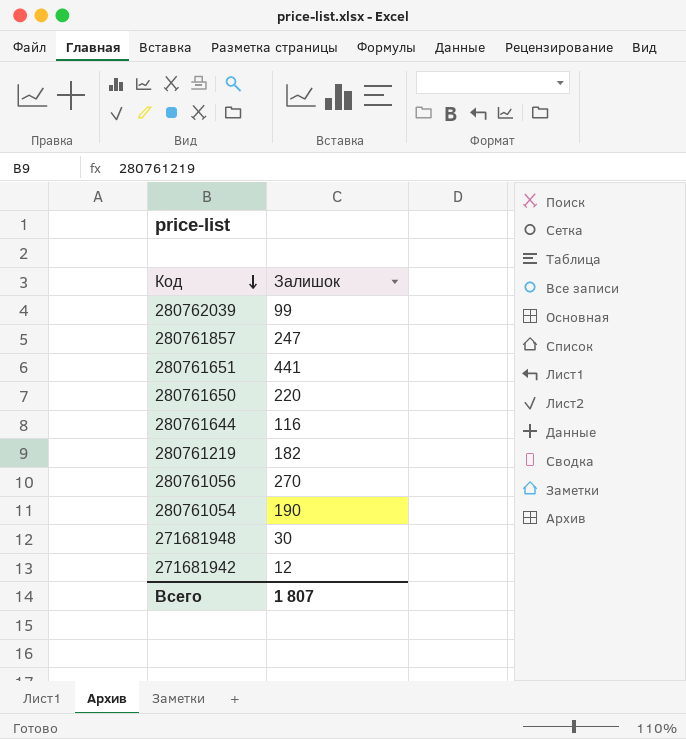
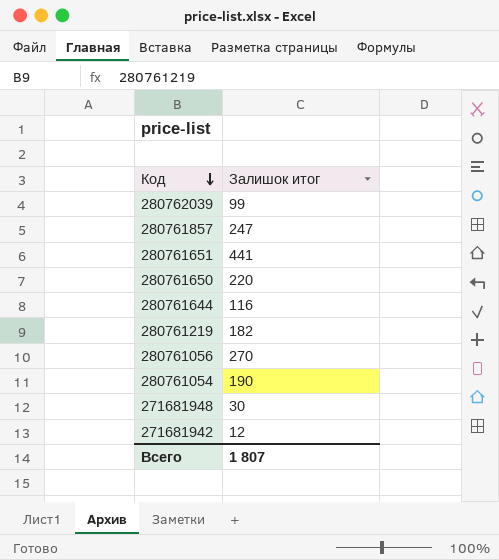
column name: Залишок -> Залишок итог

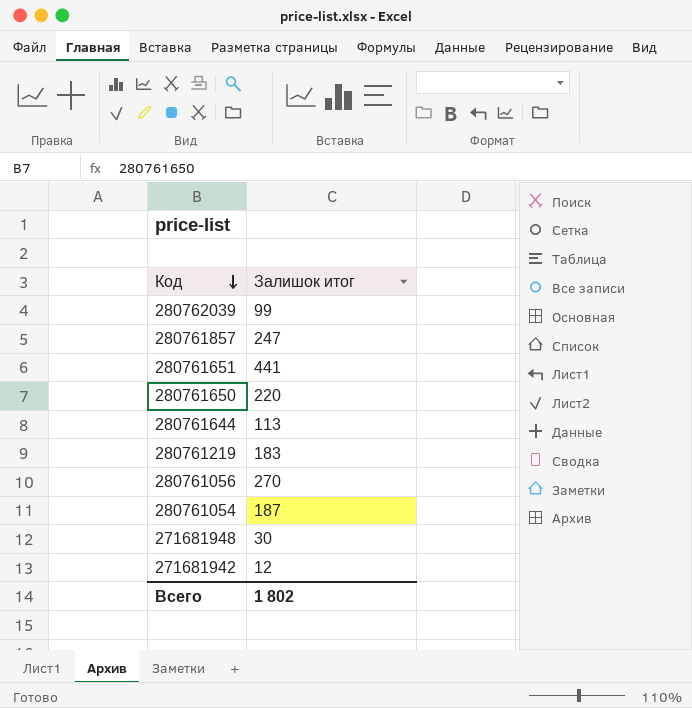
280761644 | Залишок итог: 116 -> 113
280761219 | Залишок итог: 182 -> 183
280761054 | Залишок итог: 190 -> 187
Всего | Залишок итог: 1 807 -> 1 802

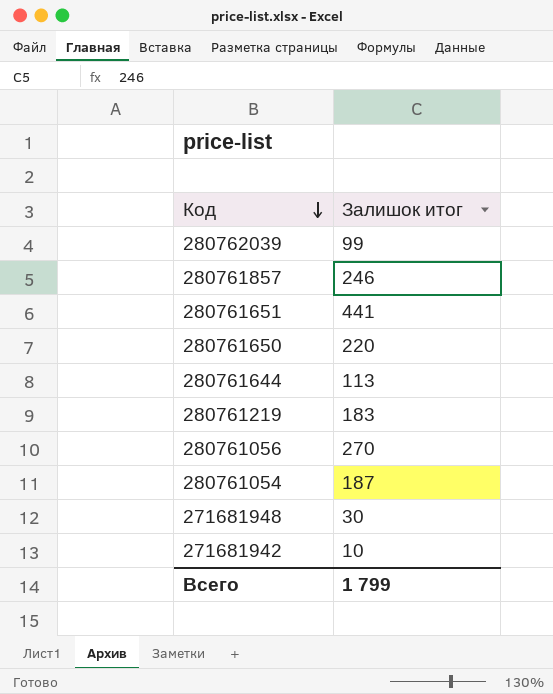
280761857 | Залишок итог: 247 -> 246
271681942 | Залишок итог: 12 -> 10
Всего | Залишок итог: 1 802 -> 1 799

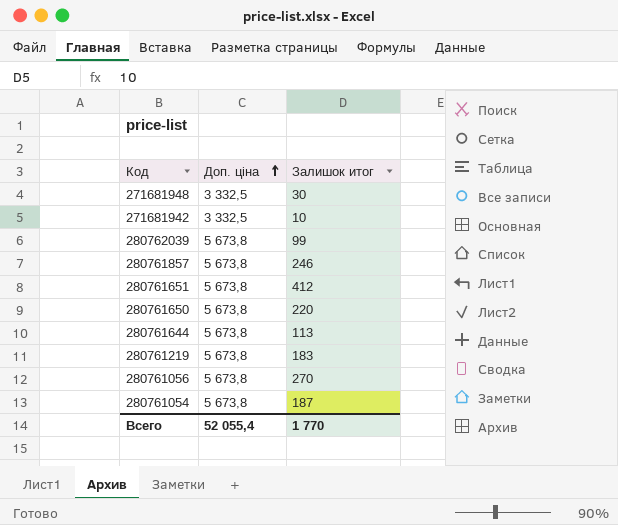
row order: Код descending -> Доп. ціна ascending
column Доп. ціна | position: none -> 2
280761651 | Залишок итог: 441 -> 412
Всего | Залишок итог: 1 799 -> 1 770

